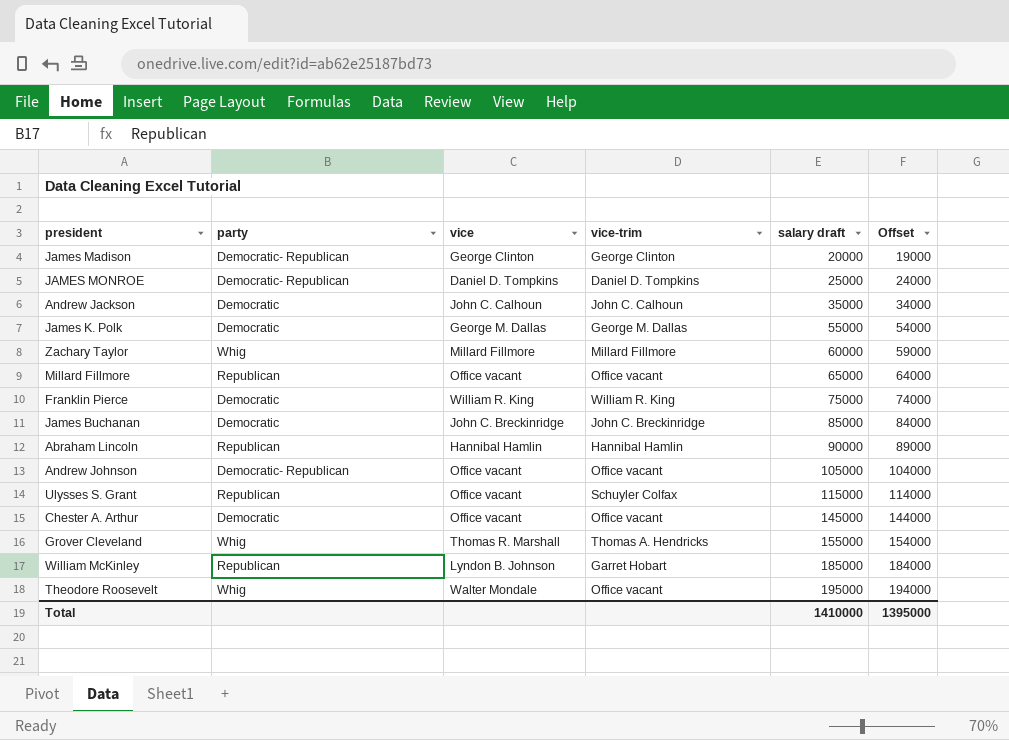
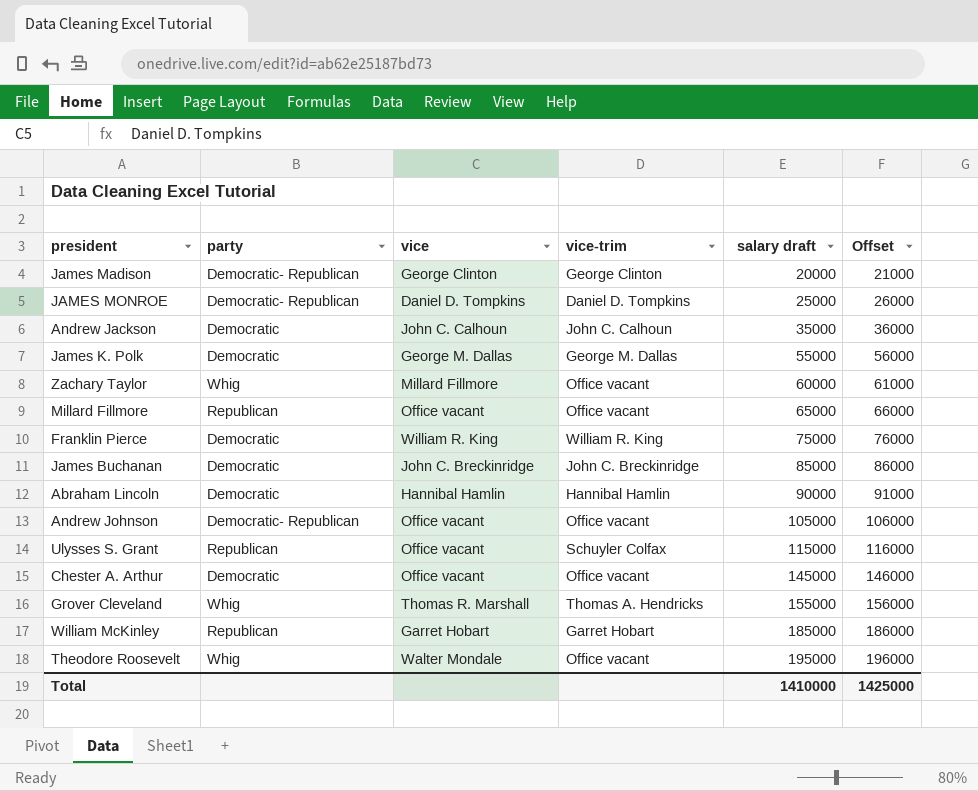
column Offset | formula: [salary draft] - 1000 -> [salary draft] + 1000
Zachary Taylor | vice-trim: Millard Fillmore -> Office vacant
Abraham Lincoln | party: Republican -> Democratic
William McKinley | vice: Lyndon B. Johnson -> Garret Hobart
Total | Offset: 1395000 -> 1425000

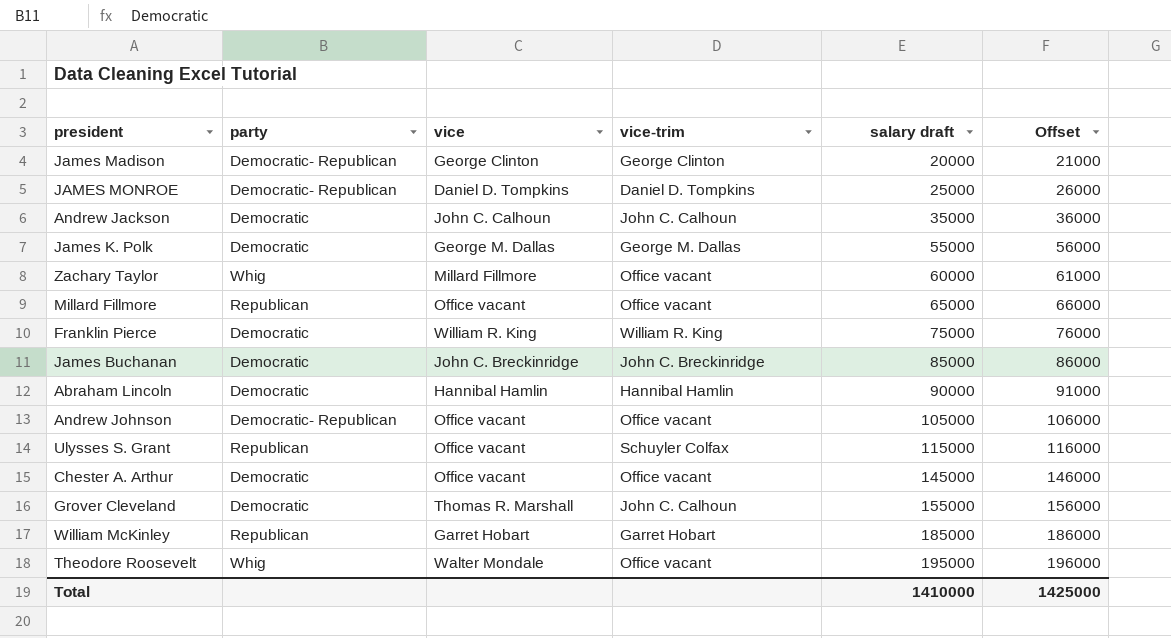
Grover Cleveland | party: Whig -> Democratic
Grover Cleveland | vice-trim: Thomas A. Hendricks -> John C. Calhoun

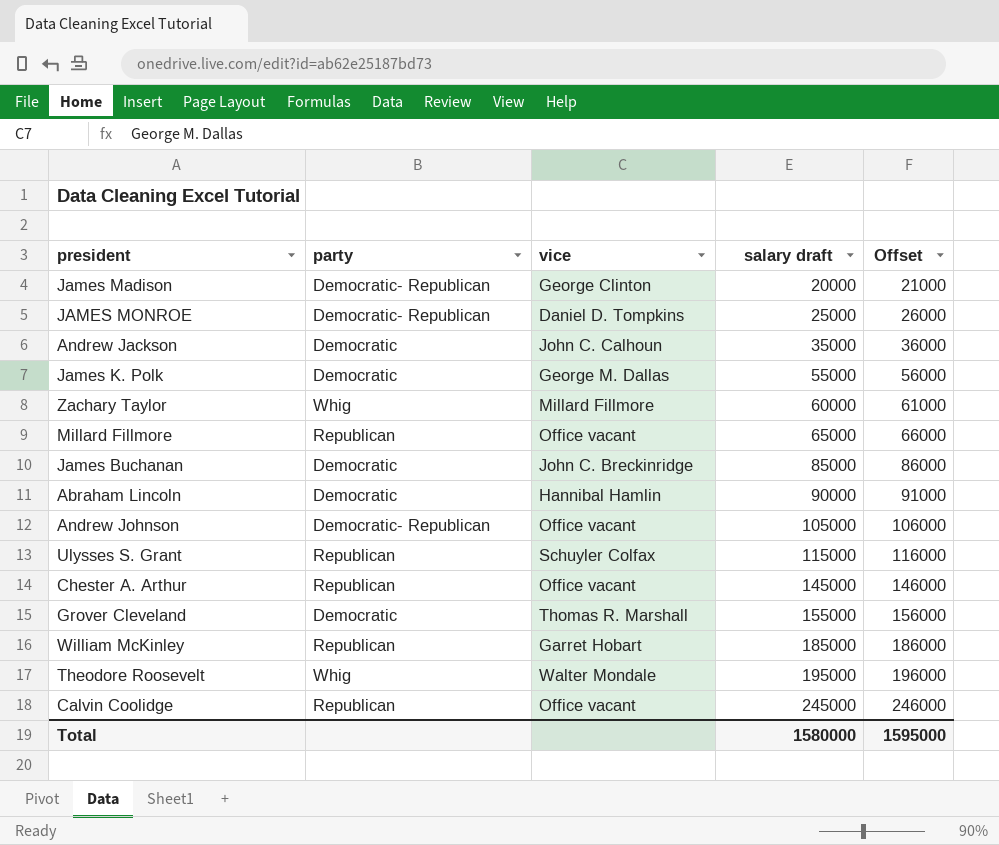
column vice-trim | position: 4 -> none
row Franklin Pierce: Democratic | William R. King | William R. King | 75000 | 76000 -> none
Ulysses S. Grant | vice: Office vacant -> Schuyler Colfax
Chester A. Arthur | party: Democratic -> Republican
row Calvin Coolidge: none -> Republican | Office vacant | 245000 | 246000
Total | salary draft: 1410000 -> 1580000
Total | Offset: 1425000 -> 1595000

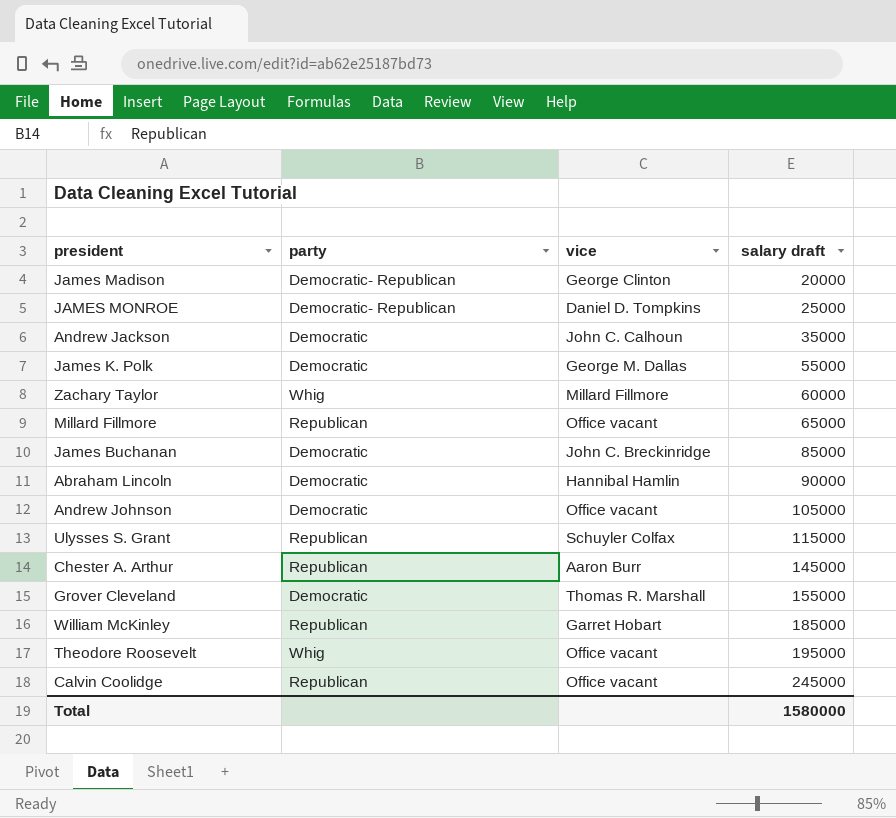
column Offset | formula: [salary draft] + 1000 -> none
Andrew Johnson | party: Democratic- Republican -> Democratic
Chester A. Arthur | vice: Office vacant -> Aaron Burr
Theodore Roosevelt | vice: Walter Mondale -> Office vacant

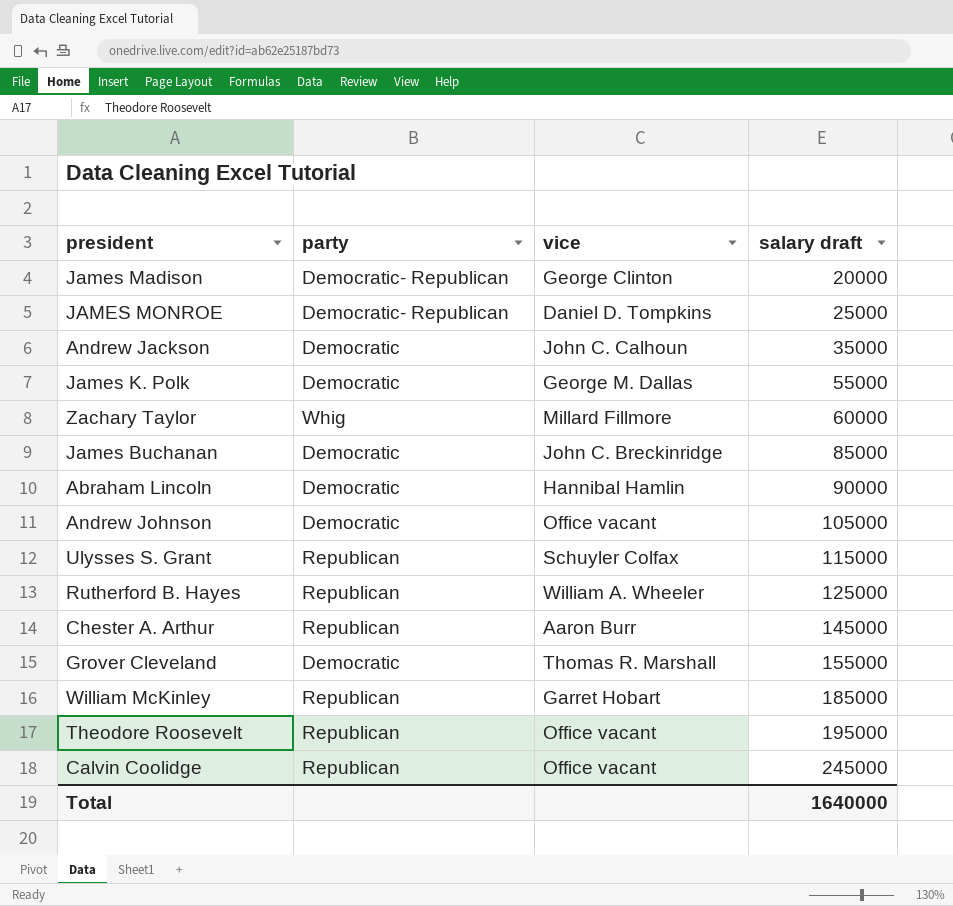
row Millard Fillmore: Republican | Office vacant | 65000 -> none
row Rutherford B. Hayes: none -> Republican | William A. Wheeler | 125000
Theodore Roosevelt | party: Whig -> Republican
Total | salary draft: 1580000 -> 1640000

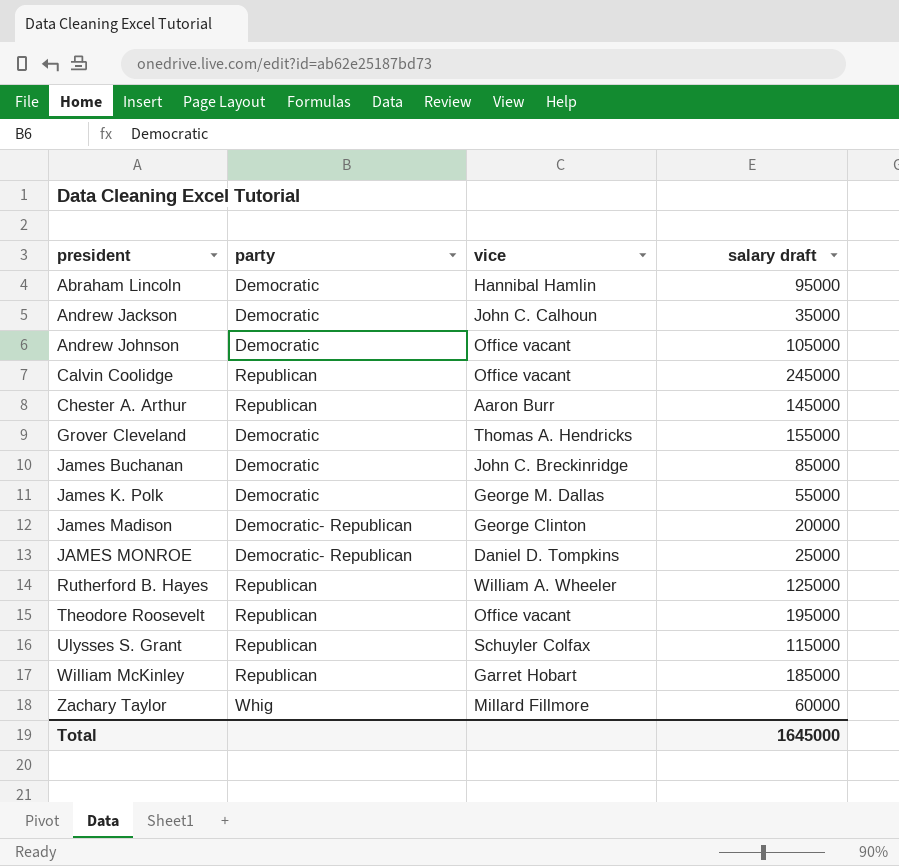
row order: salary draft ascending -> president ascending
Abraham Lincoln | salary draft: 90000 -> 95000
Grover Cleveland | vice: Thomas R. Marshall -> Thomas A. Hendricks
Total | salary draft: 1640000 -> 1645000

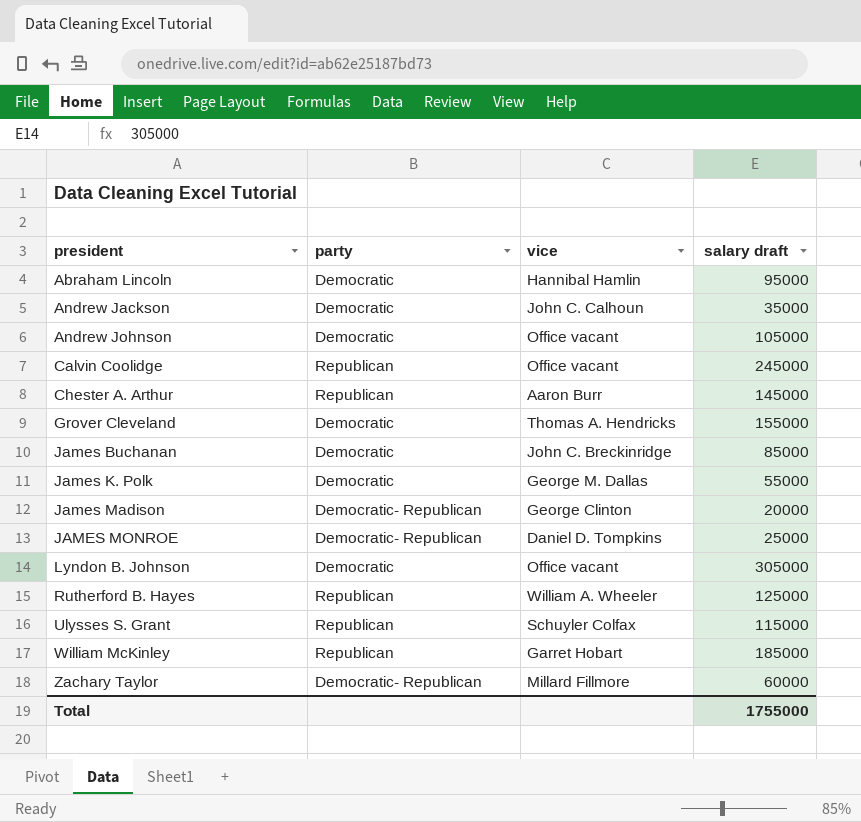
row Theodore Roosevelt: Republican | Office vacant | 195000 -> none
row Lyndon B. Johnson: none -> Democratic | Office vacant | 305000
Zachary Taylor | party: Whig -> Democratic- Republican
Total | salary draft: 1645000 -> 1755000

